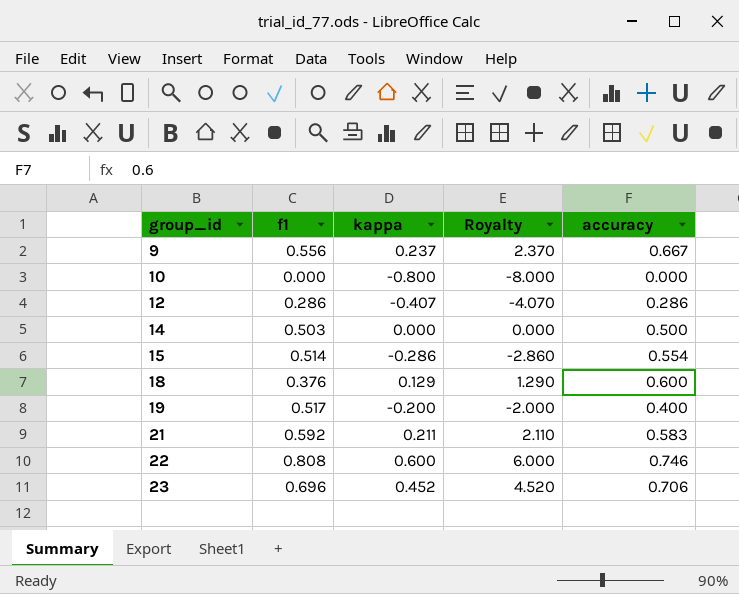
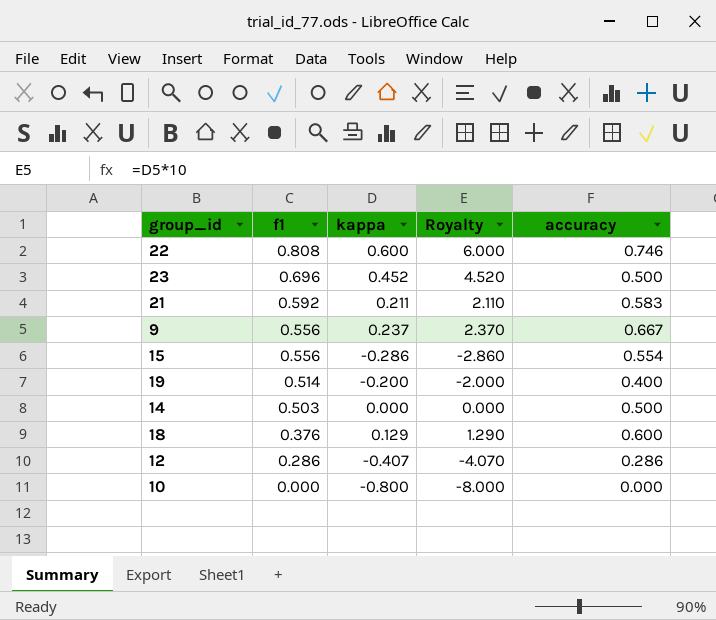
row order: group_id ascending -> f1 descending
23 | accuracy: 0.706 -> 0.500
15 | f1: 0.514 -> 0.556
19 | f1: 0.517 -> 0.514

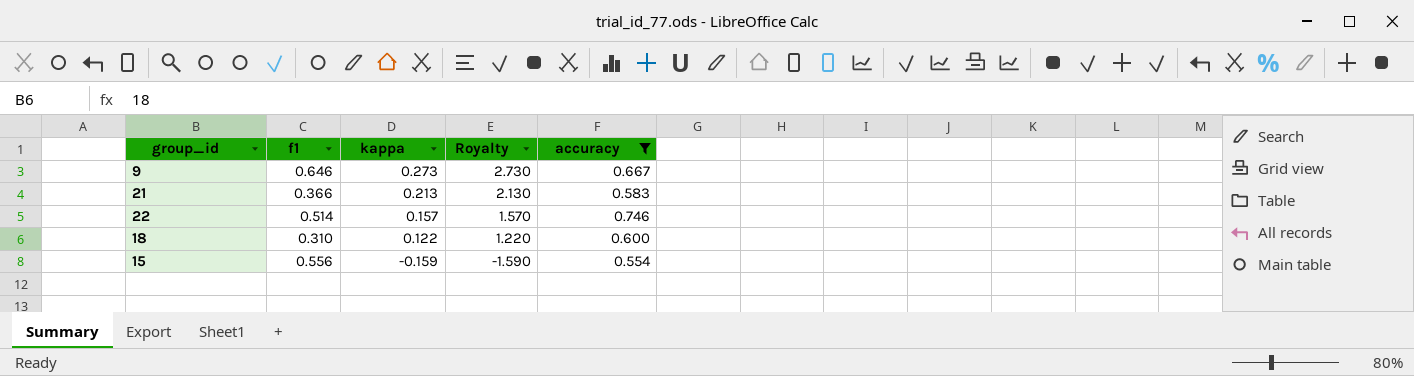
filter: none -> accuracy >= 0.554
row order: f1 descending -> kappa descending
9 | f1: 0.556 -> 0.646
9 | kappa: 0.237 -> 0.273
9 | Royalty: 2.370 -> 2.730
21 | f1: 0.592 -> 0.366
21 | kappa: 0.211 -> 0.213
21 | Royalty: 2.110 -> 2.130
22 | f1: 0.808 -> 0.514
22 | kappa: 0.600 -> 0.157
22 | Royalty: 6.000 -> 1.570
18 | f1: 0.376 -> 0.310
18 | kappa: 0.129 -> 0.122
18 | Royalty: 1.290 -> 1.220
15 | kappa: -0.286 -> -0.159
15 | Royalty: -2.860 -> -1.590

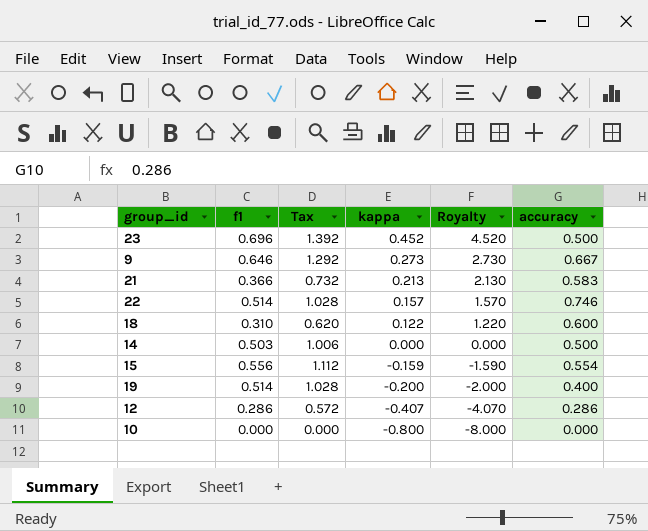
filter: accuracy >= 0.554 -> none
column Tax | formula: none -> [f1] * 2

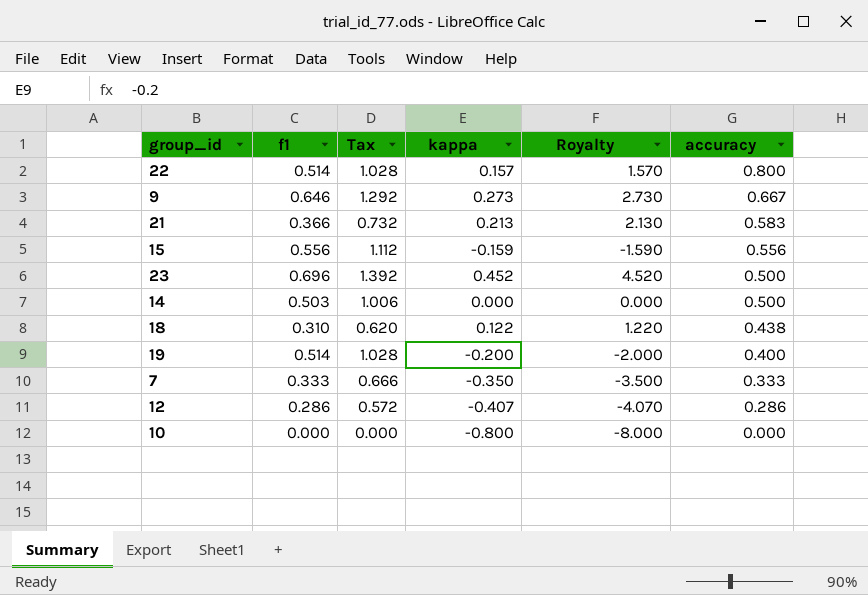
row order: kappa descending -> accuracy descending
22 | accuracy: 0.746 -> 0.800
15 | accuracy: 0.554 -> 0.556
18 | accuracy: 0.600 -> 0.438
row 7: none -> 0.333 | 0.666 | -0.350 | -3.500 | 0.333

